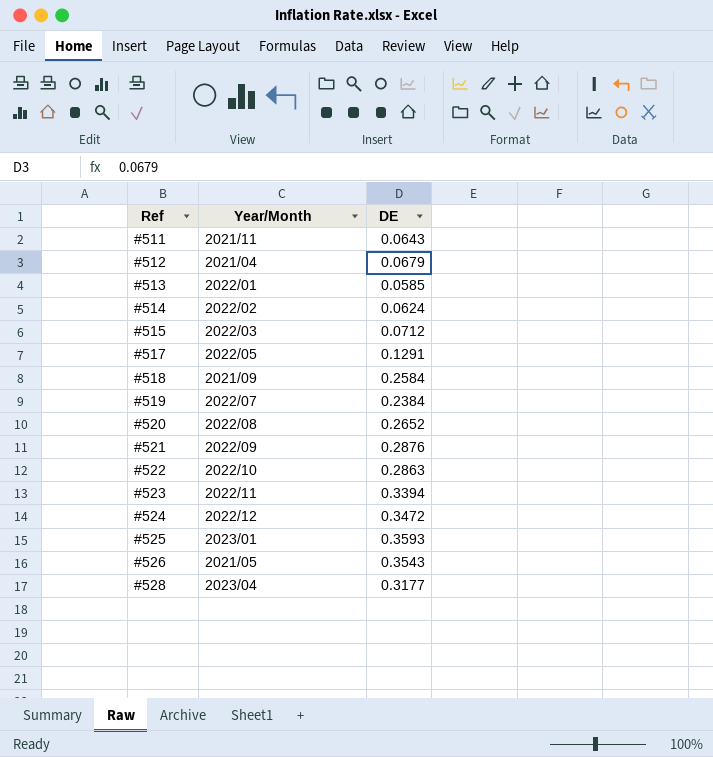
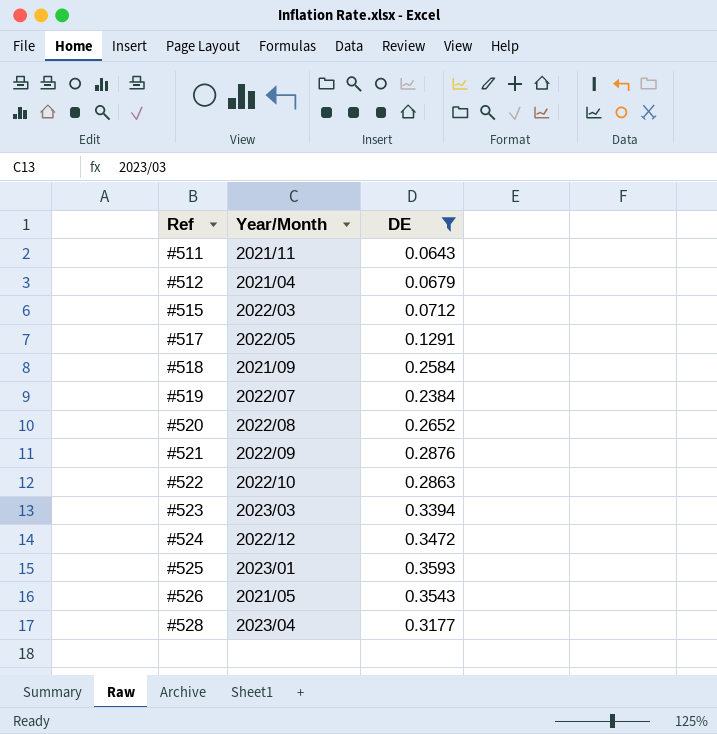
filter: none -> DE >= 0.0643
#523 | Year/Month: 2022/11 -> 2023/03

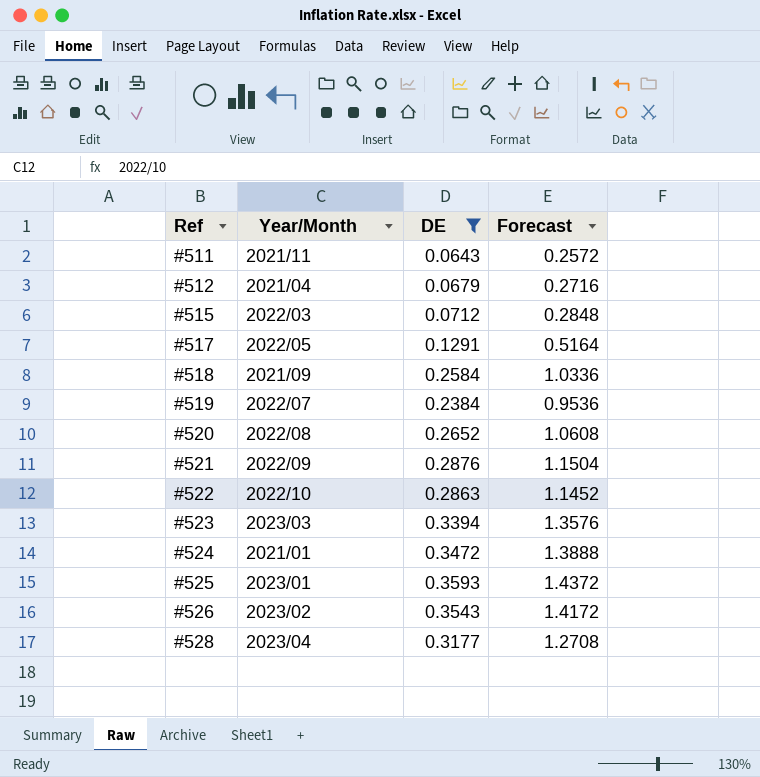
column Forecast | formula: none -> [DE] * 4
#524 | Year/Month: 2022/12 -> 2021/01
#526 | Year/Month: 2021/05 -> 2023/02

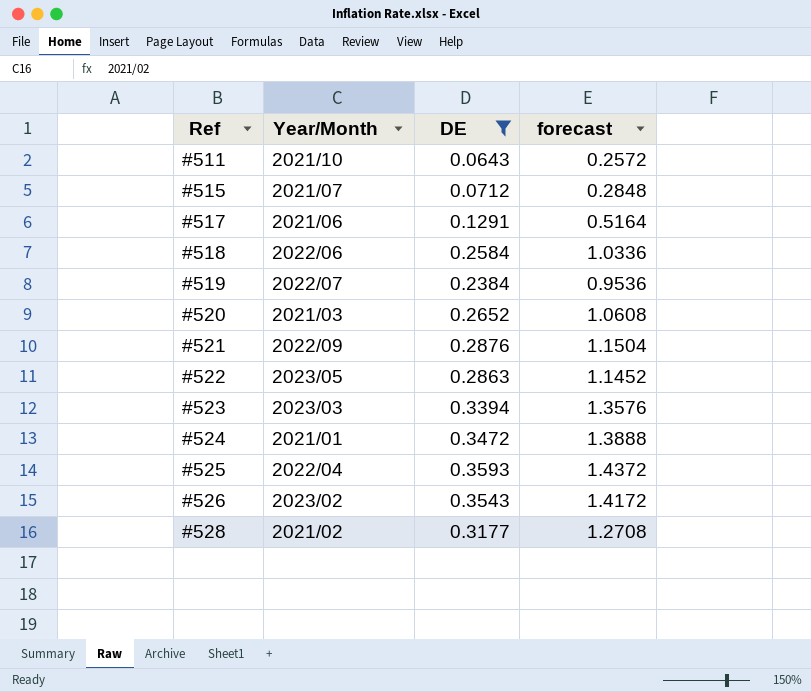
column name: Forecast -> forecast
row #512: 2021/04 | 0.0679 | 0.2716 -> none
#511 | Year/Month: 2021/11 -> 2021/10
#515 | Year/Month: 2022/03 -> 2021/07
#517 | Year/Month: 2022/05 -> 2021/06
#518 | Year/Month: 2021/09 -> 2022/06
#520 | Year/Month: 2022/08 -> 2021/03
#522 | Year/Month: 2022/10 -> 2023/05
#525 | Year/Month: 2023/01 -> 2022/04
#528 | Year/Month: 2023/04 -> 2021/02

